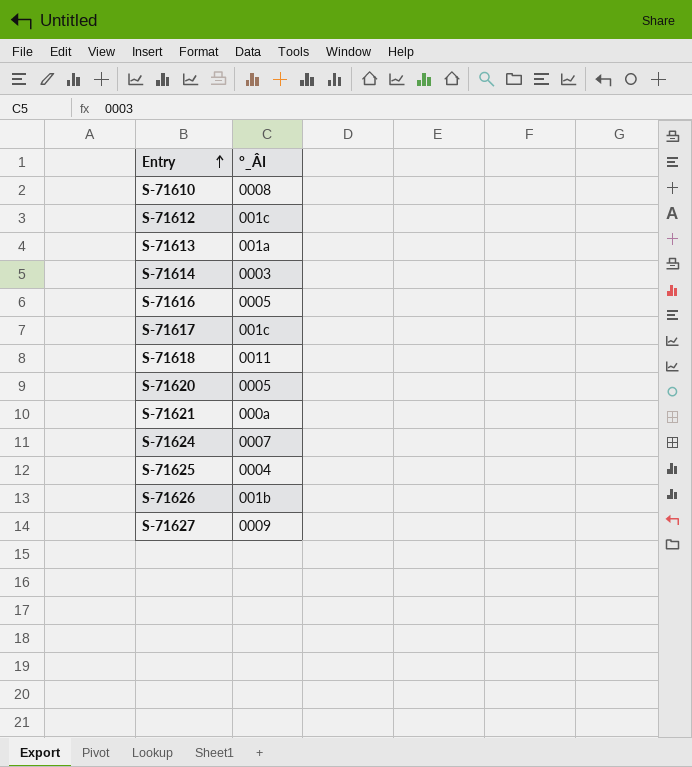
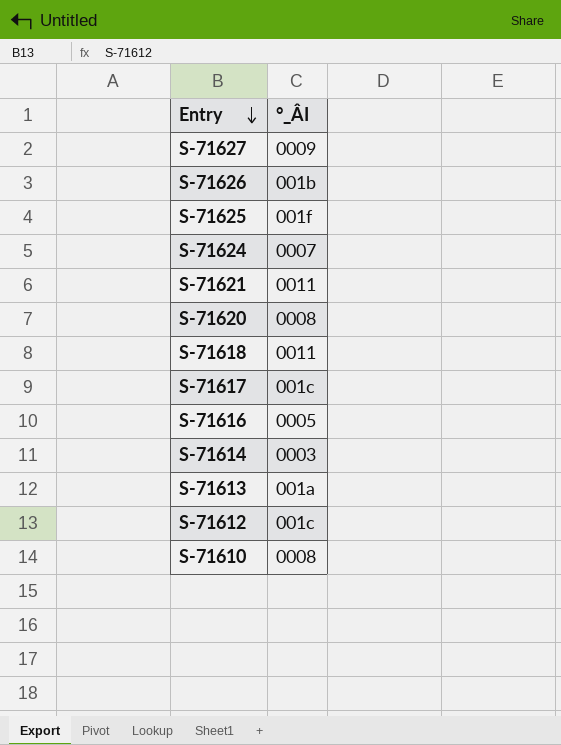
row order: Entry ascending -> Entry descending
S-71625 | °_ÂI: 0004 -> 001f
S-71621 | °_ÂI: 000a -> 0011
S-71620 | °_ÂI: 0005 -> 0008

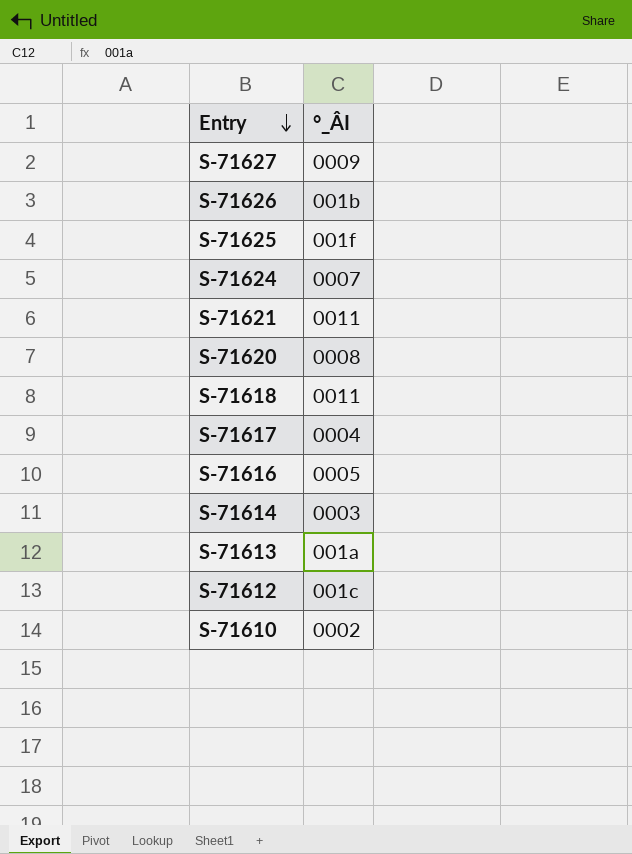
S-71617 | °_ÂI: 001c -> 0004
S-71610 | °_ÂI: 0008 -> 0002

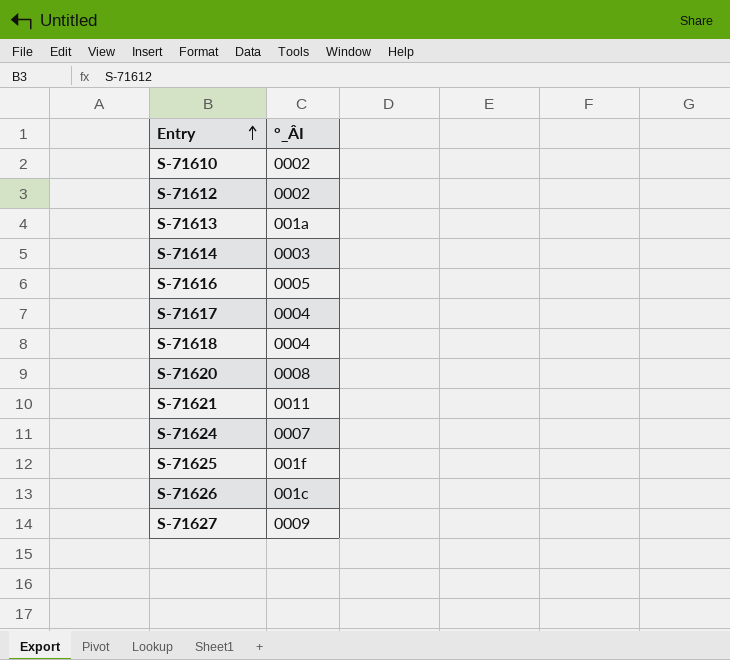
row order: Entry descending -> Entry ascending
S-71612 | °_ÂI: 001c -> 0002
S-71618 | °_ÂI: 0011 -> 0004
S-71626 | °_ÂI: 001b -> 001c

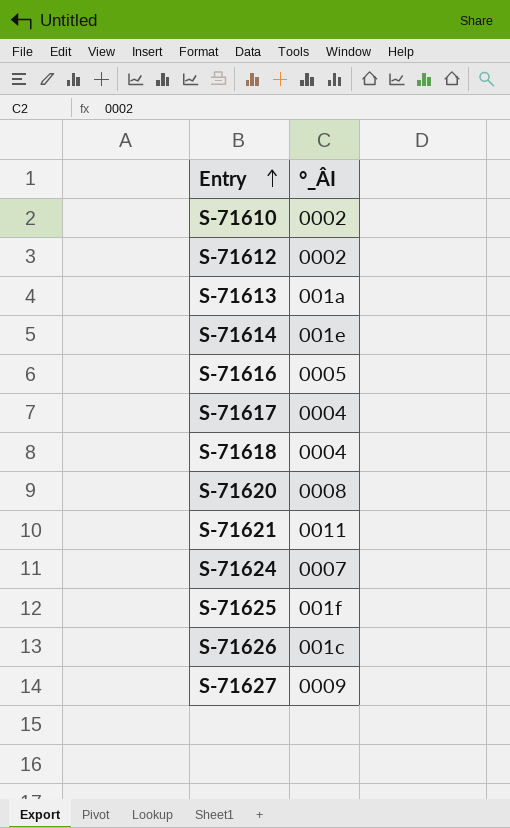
S-71614 | °_ÂI: 0003 -> 001e

